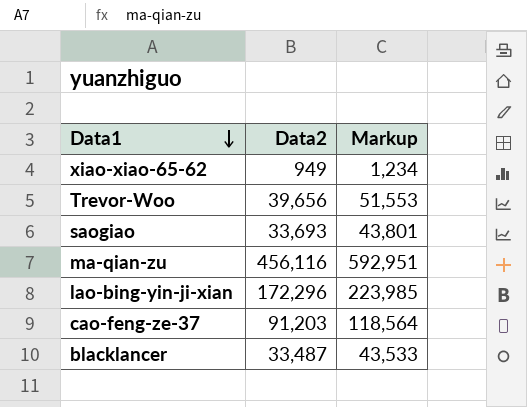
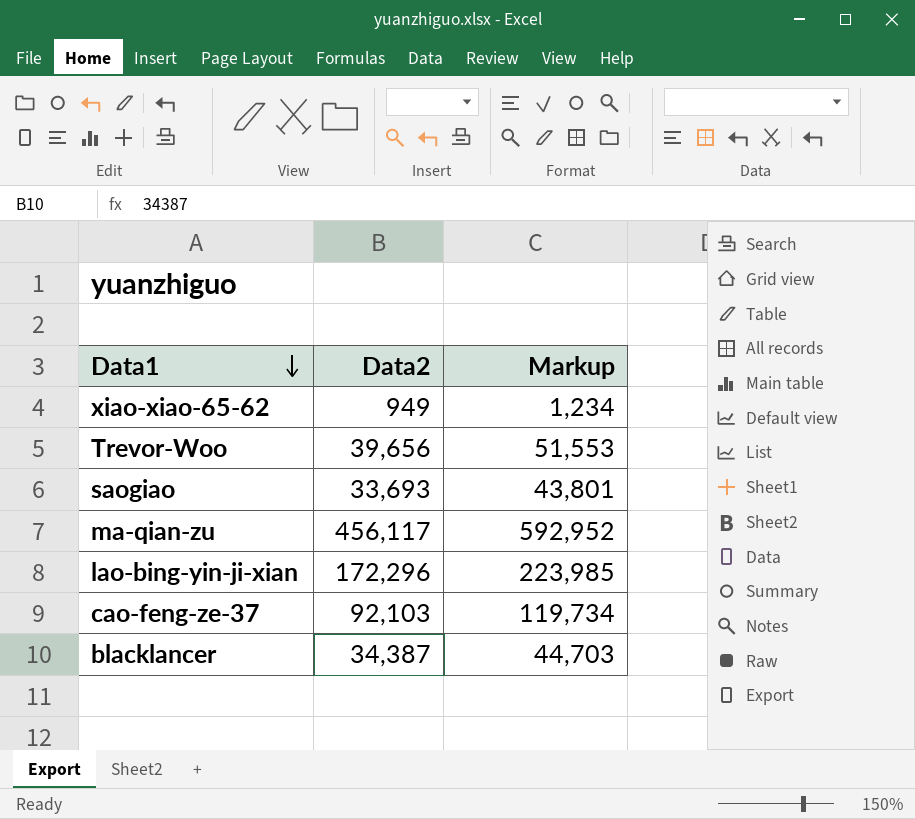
ma-qian-zu | Data2: 456,116 -> 456,117
ma-qian-zu | Markup: 592,951 -> 592,952
cao-feng-ze-37 | Data2: 91,203 -> 92,103
cao-feng-ze-37 | Markup: 118,564 -> 119,734
blacklancer | Data2: 33,487 -> 34,387
blacklancer | Markup: 43,533 -> 44,703

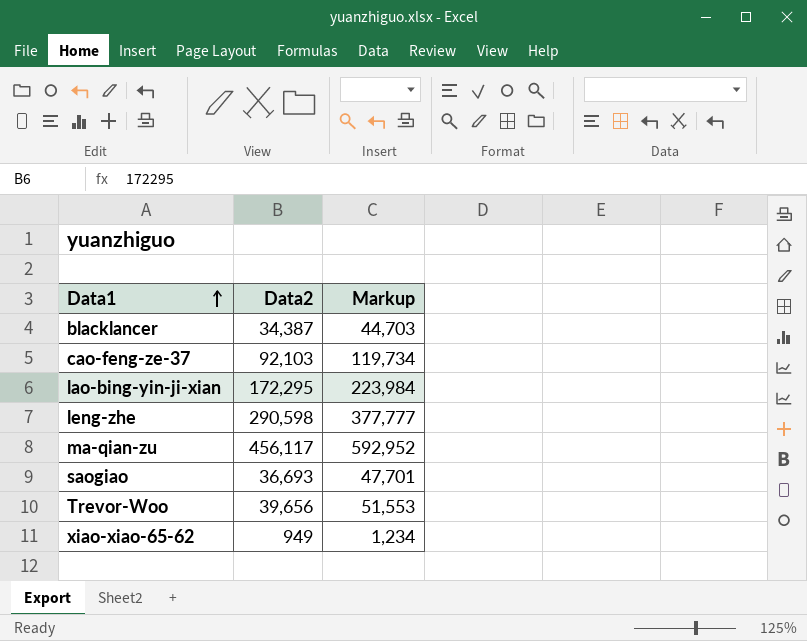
row order: Data1 descending -> Data1 ascending
lao-bing-yin-ji-xian | Data2: 172,296 -> 172,295
lao-bing-yin-ji-xian | Markup: 223,985 -> 223,984
row leng-zhe: none -> 290,598 | 377,777
saogiao | Data2: 33,693 -> 36,693
saogiao | Markup: 43,801 -> 47,701

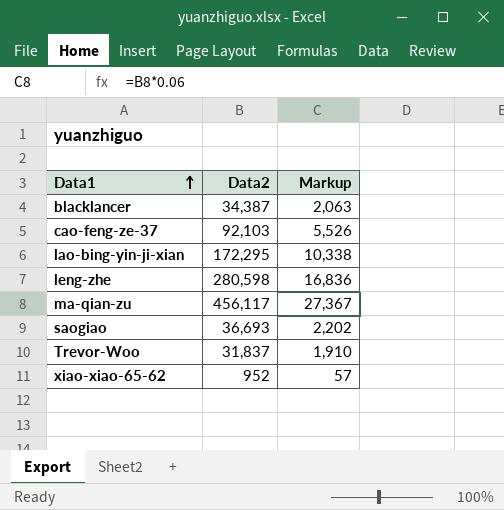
column Markup | formula: [Data2] * 1.3 -> [Data2] * 0.06
leng-zhe | Data2: 290,598 -> 280,598
Trevor-Woo | Data2: 39,656 -> 31,837
xiao-xiao-65-62 | Data2: 949 -> 952

